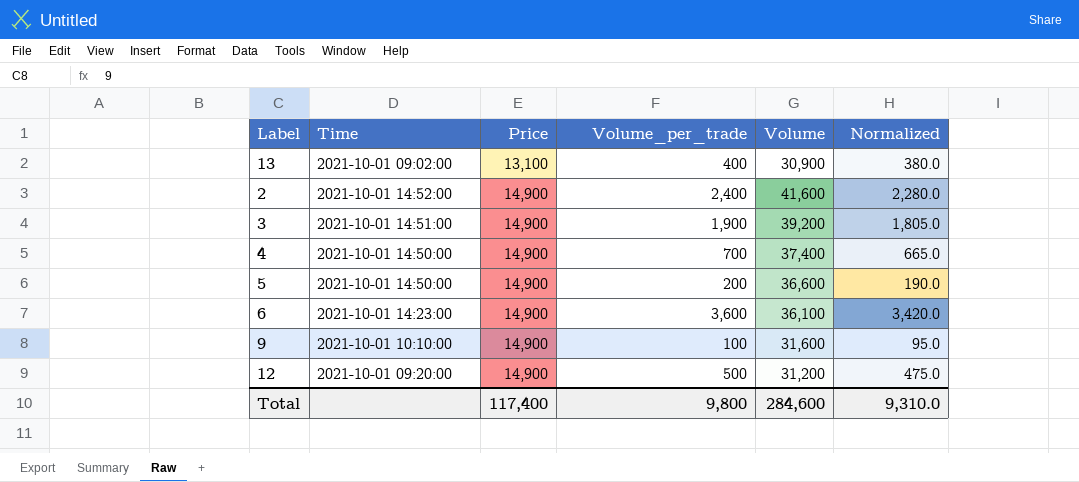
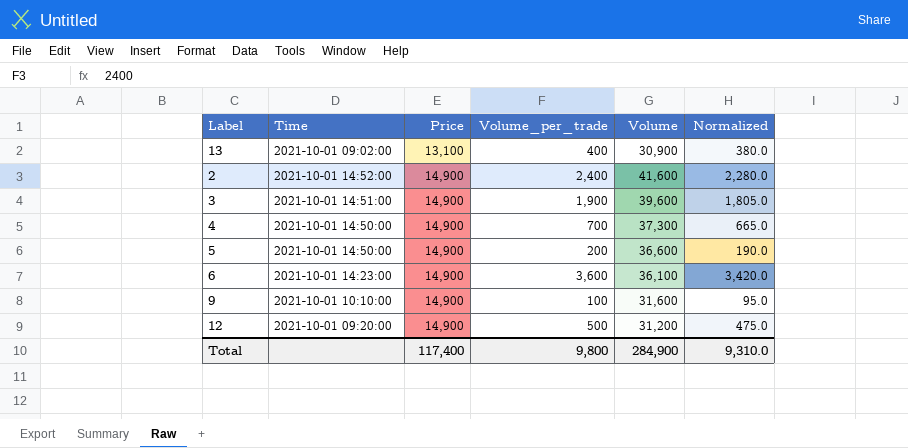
3 | Volume: 39,200 -> 39,600
4 | Volume: 37,400 -> 37,300
Total | Volume: 284,600 -> 284,900

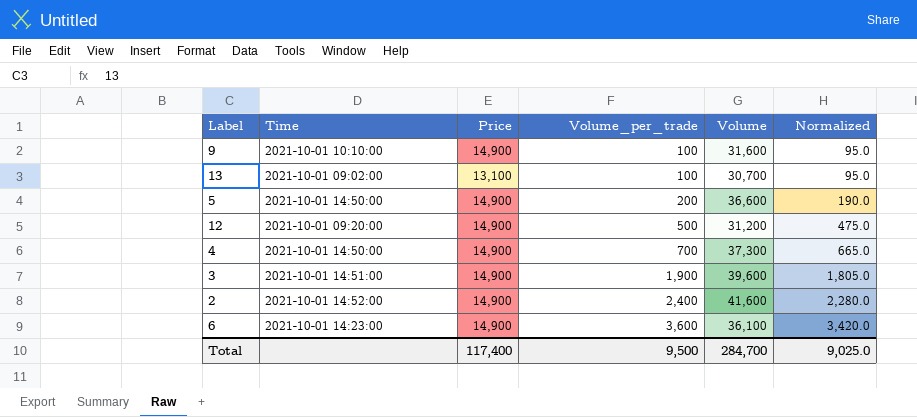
row order: Price ascending -> Volume_per_trade ascending
13 | Volume_per_trade: 400 -> 100
13 | Volume: 30,900 -> 30,700
13 | Normalized: 380.0 -> 95.0
Total | Volume_per_trade: 9,800 -> 9,500
Total | Volume: 284,900 -> 284,700
Total | Normalized: 9,310.0 -> 9,025.0

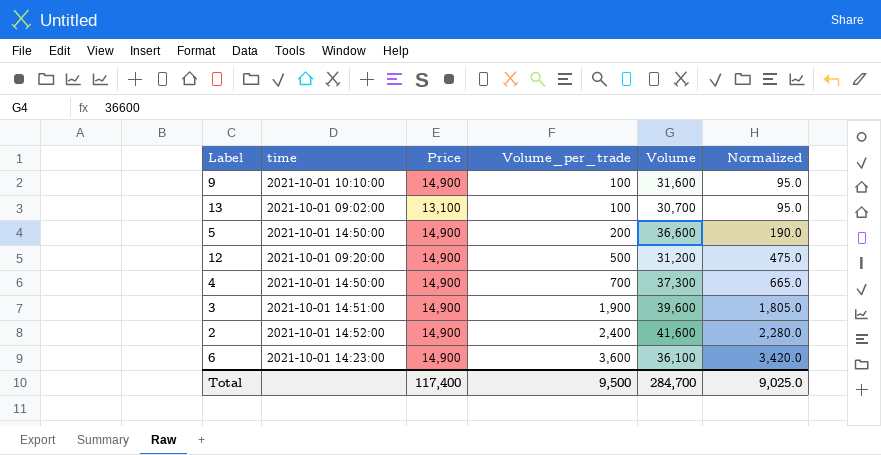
column name: Time -> time

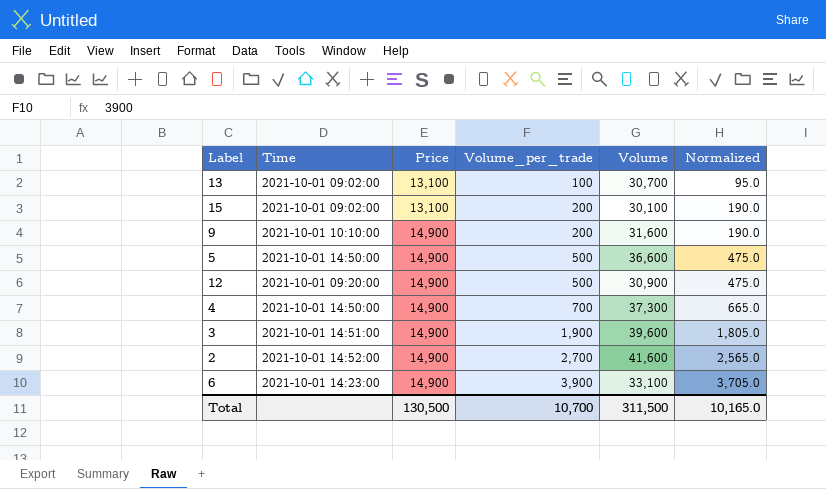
row order: Volume_per_trade ascending -> Price ascending
column name: time -> Time
row 15: none -> 2021-10-01 09:02:00 | 13,100 | 200 | 30,100 | 190.0
9 | Volume_per_trade: 100 -> 200
9 | Normalized: 95.0 -> 190.0
5 | Volume_per_trade: 200 -> 500
5 | Normalized: 190.0 -> 475.0
12 | Volume: 31,200 -> 30,900
2 | Volume_per_trade: 2,400 -> 2,700
2 | Normalized: 2,280.0 -> 2,565.0
6 | Volume_per_trade: 3,600 -> 3,900
6 | Volume: 36,100 -> 33,100
6 | Normalized: 3,420.0 -> 3,705.0
Total | Price: 117,400 -> 130,500
Total | Volume_per_trade: 9,500 -> 10,700
Total | Volume: 284,700 -> 311,500
Total | Normalized: 9,025.0 -> 10,165.0

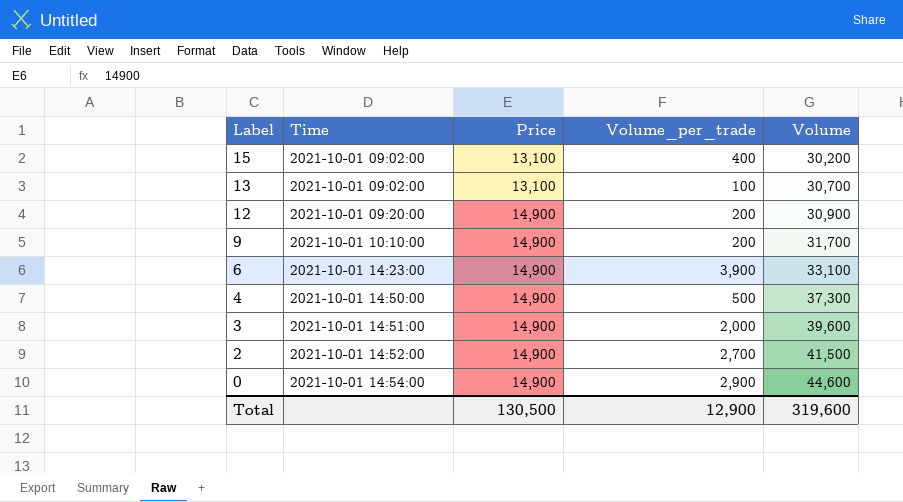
row order: Price ascending -> Label descending
column Normalized | formula: [Volume_per_trade] * 0.95 -> none
row 5: 2021-10-01 14:50:00 | 14,900 | 500 | 36,600 | 475.0 -> none
15 | Volume_per_trade: 200 -> 400
15 | Volume: 30,100 -> 30,200
12 | Volume_per_trade: 500 -> 200
9 | Volume: 31,600 -> 31,700
4 | Volume_per_trade: 700 -> 500
3 | Volume_per_trade: 1,900 -> 2,000
2 | Volume: 41,600 -> 41,500
row 0: none -> 2021-10-01 14:54:00 | 14,900 | 2,900 | 44,600
Total | Volume_per_trade: 10,700 -> 12,900
Total | Volume: 311,500 -> 319,600

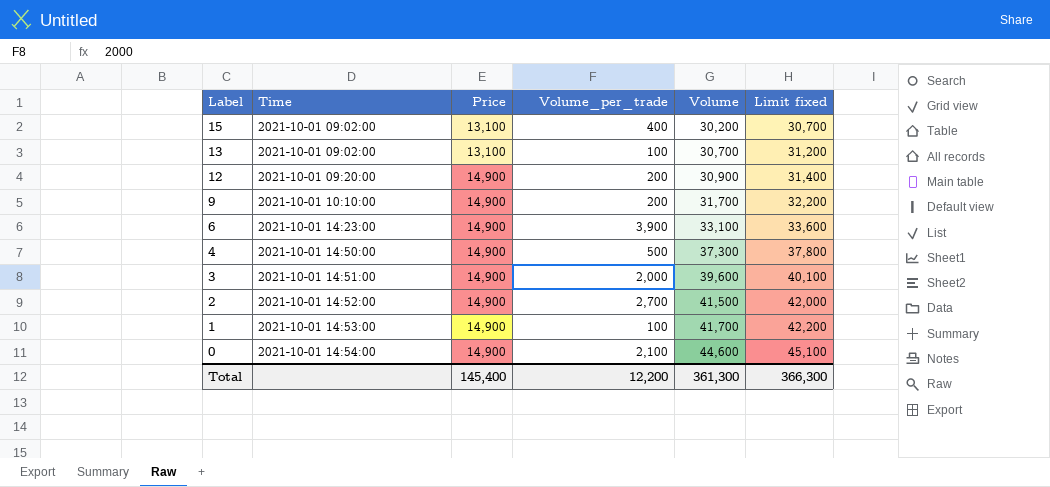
column Limit fixed | formula: none -> [Volume] + 500
row 1: none -> 2021-10-01 14:53:00 | 14,900 | 100 | 41,700 | 42,200
0 | Volume_per_trade: 2,900 -> 2,100
Total | Price: 130,500 -> 145,400
Total | Volume_per_trade: 12,900 -> 12,200
Total | Volume: 319,600 -> 361,300

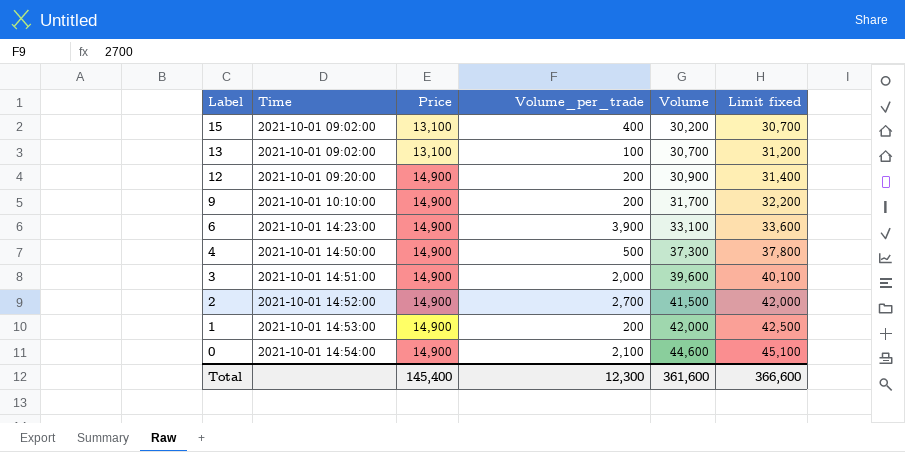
1 | Volume_per_trade: 100 -> 200
1 | Volume: 41,700 -> 42,000
1 | Limit fixed: 42,200 -> 42,500
Total | Volume_per_trade: 12,200 -> 12,300
Total | Volume: 361,300 -> 361,600
Total | Limit fixed: 366,300 -> 366,600

